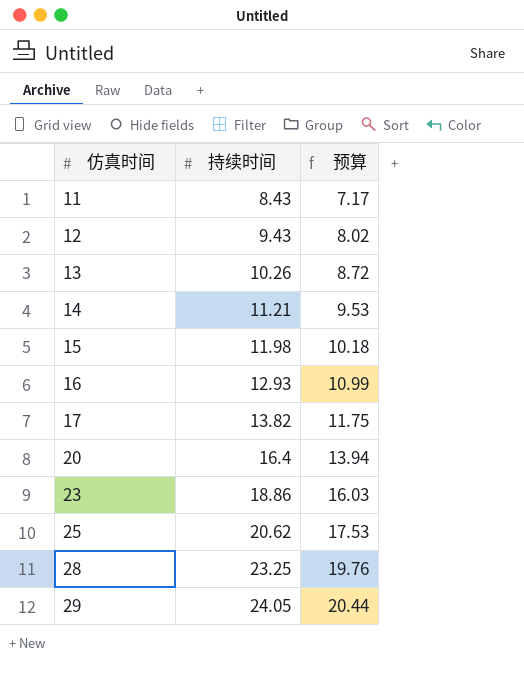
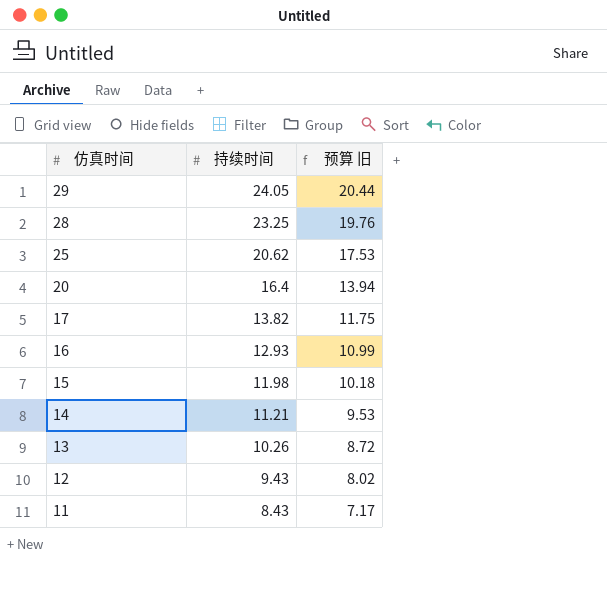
row order: 仿真时间 ascending -> 仿真时间 descending
column name: 预算 -> 预算 旧
row 23: 18.86 | 16.03 -> none

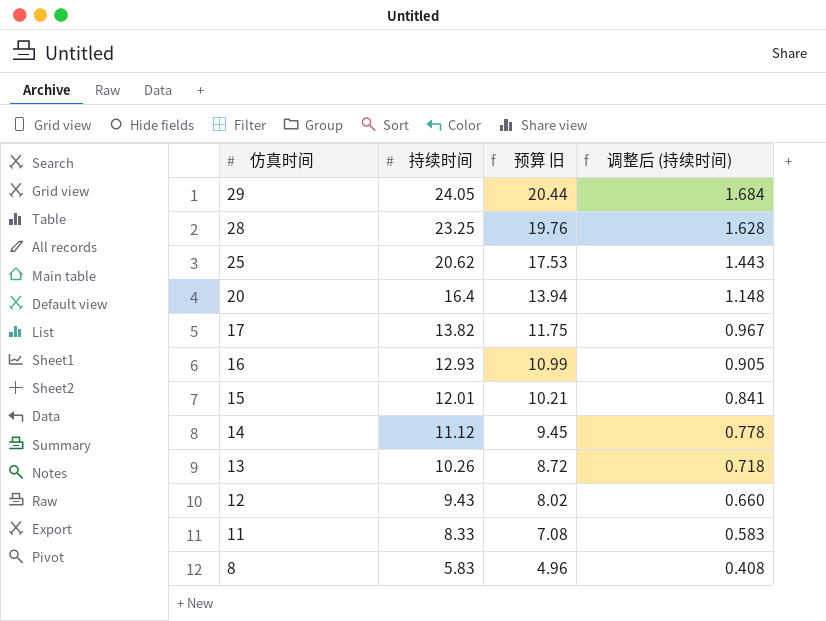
column 调整后 (持续时间) | formula: none -> [持续时间] * 0.07
15 | 持续时间: 11.98 -> 12.01
15 | 预算 旧: 10.18 -> 10.21
14 | 持续时间: 11.21 -> 11.12
14 | 预算 旧: 9.53 -> 9.45
11 | 持续时间: 8.43 -> 8.33
11 | 预算 旧: 7.17 -> 7.08
row 8: none -> 5.83 | 4.96 | 0.408

